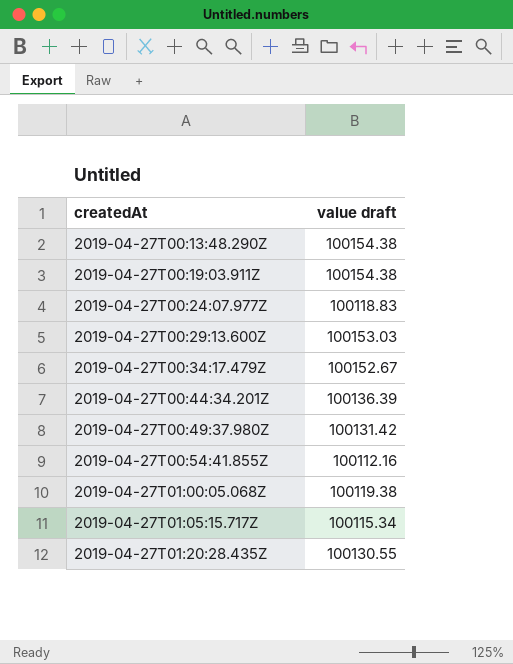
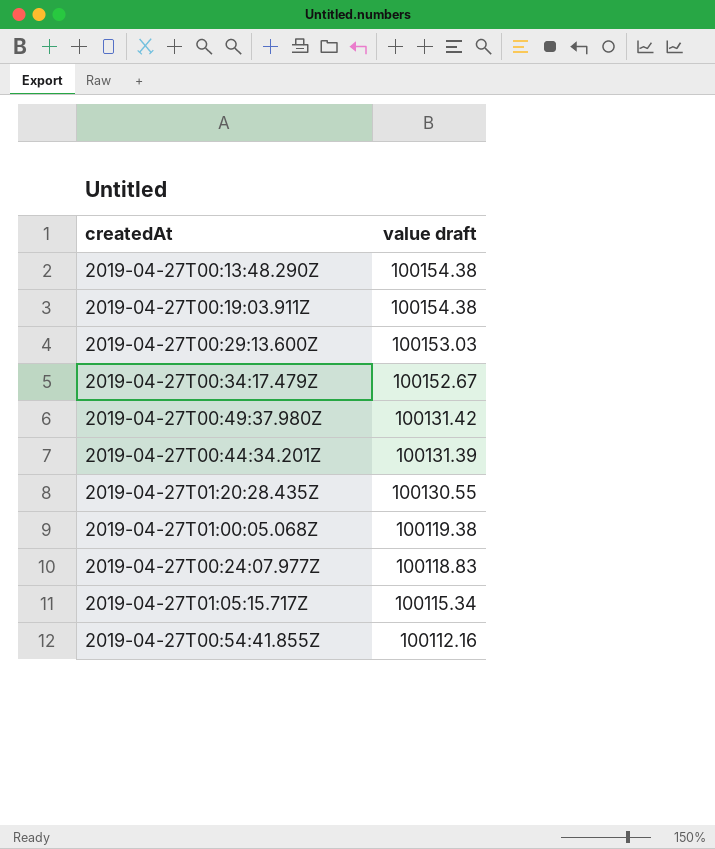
row order: createdAt ascending -> value draft descending
2019-04-27T00:44:34.201Z | value draft: 100136.39 -> 100131.39

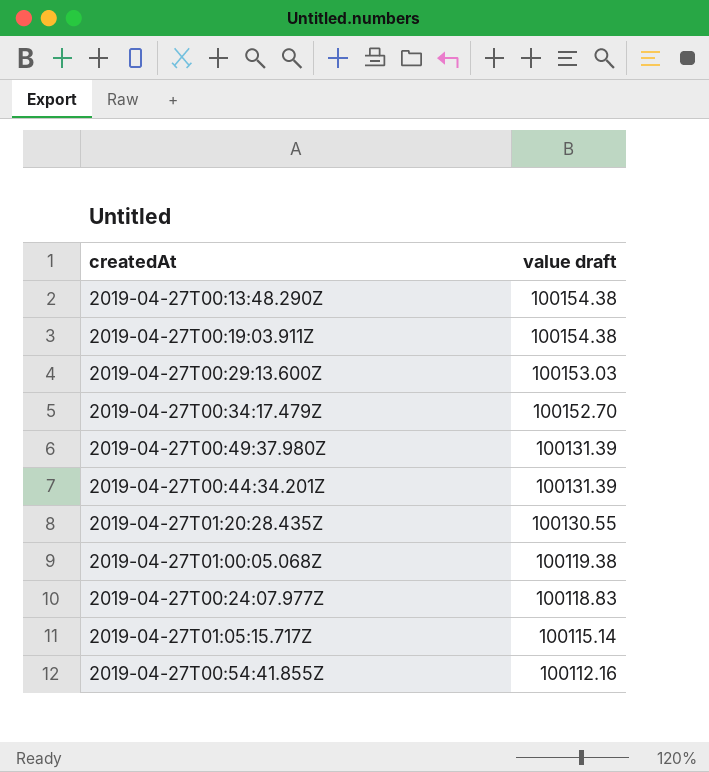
2019-04-27T00:34:17.479Z | value draft: 100152.67 -> 100152.70
2019-04-27T00:49:37.980Z | value draft: 100131.42 -> 100131.39
2019-04-27T01:05:15.717Z | value draft: 100115.34 -> 100115.14

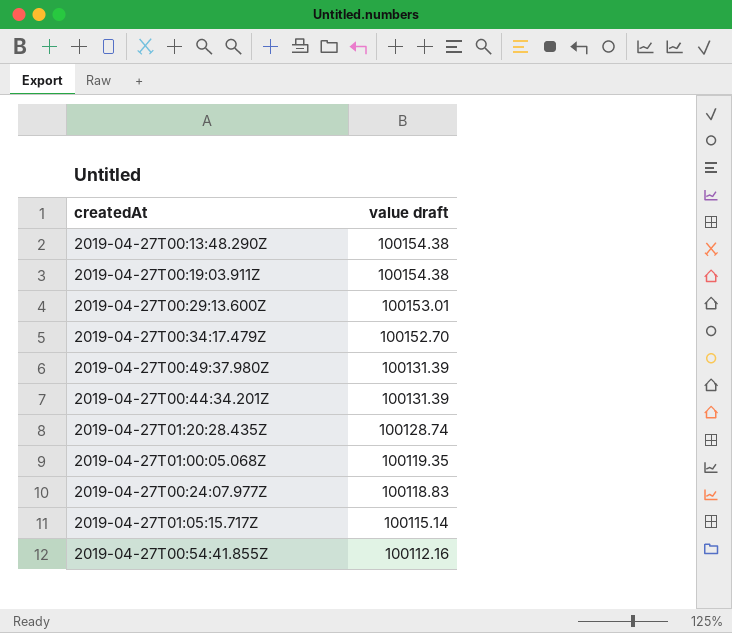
2019-04-27T00:29:13.600Z | value draft: 100153.03 -> 100153.01
2019-04-27T01:20:28.435Z | value draft: 100130.55 -> 100128.74
2019-04-27T01:00:05.068Z | value draft: 100119.38 -> 100119.35

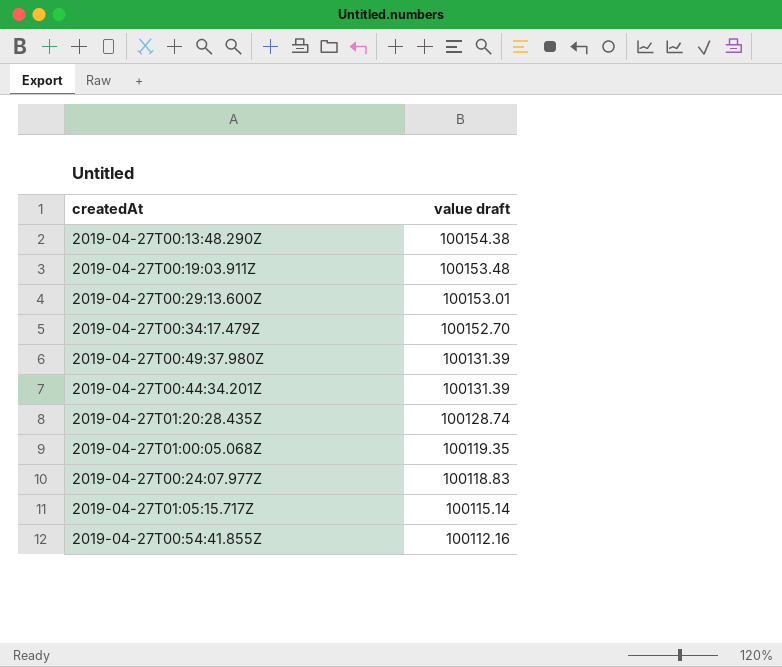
2019-04-27T00:19:03.911Z | value draft: 100154.38 -> 100153.48

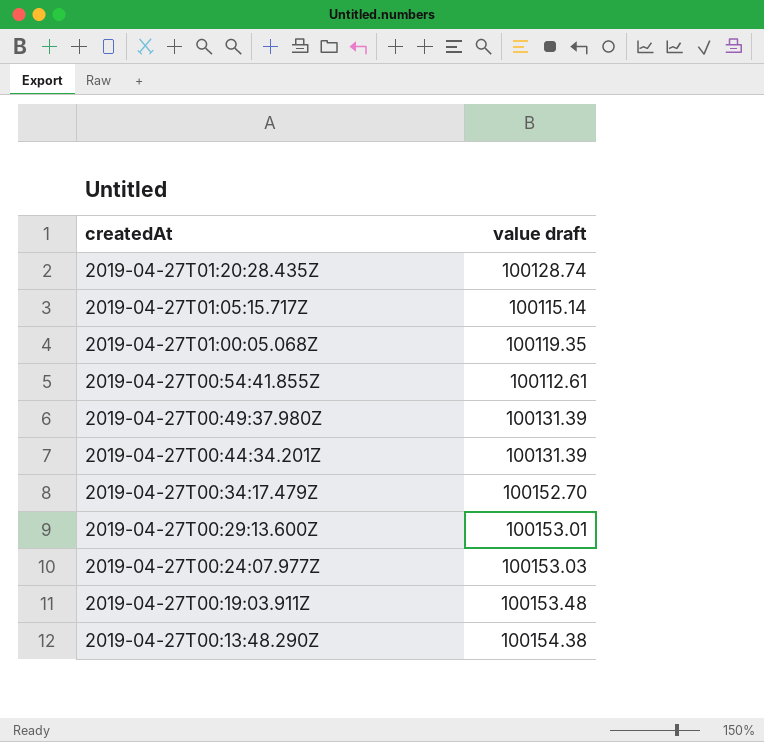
row order: value draft descending -> createdAt descending
2019-04-27T00:54:41.855Z | value draft: 100112.16 -> 100112.61
2019-04-27T00:24:07.977Z | value draft: 100118.83 -> 100153.03

